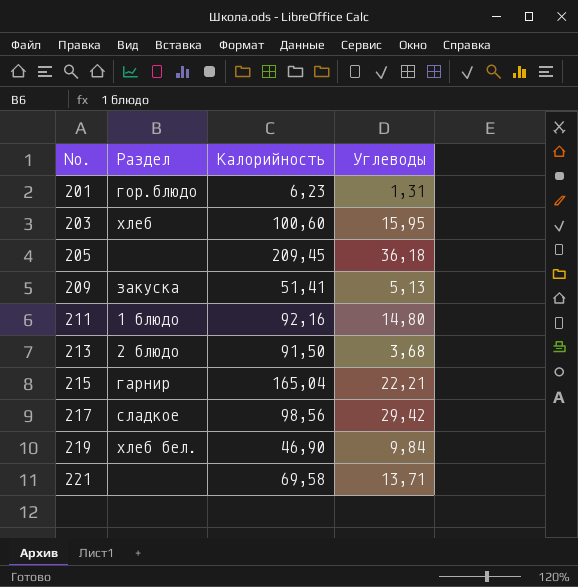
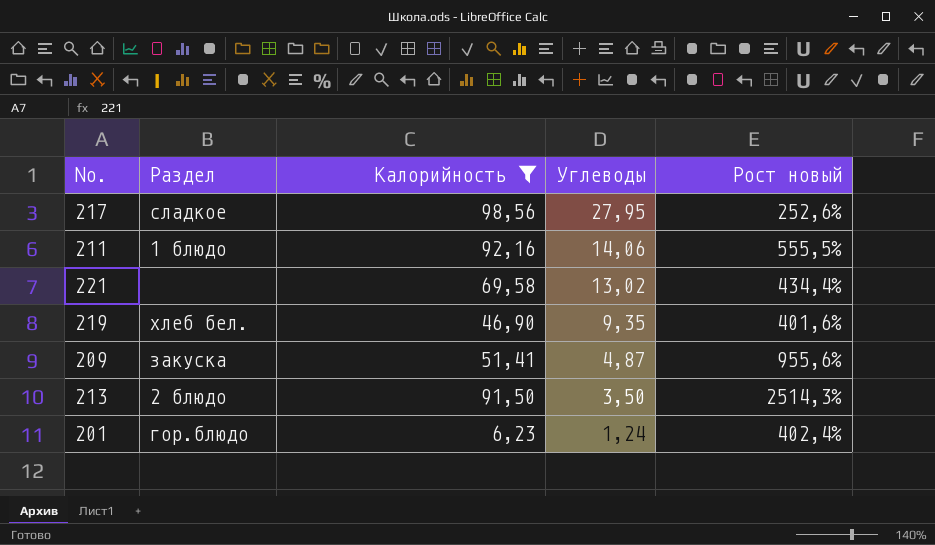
filter: none -> Калорийность <= 98,56
row order: No. ascending -> Углеводы descending
column Рост новый | formula: none -> ([Калорийность] - [Углеводы]) / [Углеводы]
217 | Углеводы: 29,42 -> 27,95
211 | Углеводы: 14,80 -> 14,06
221 | Углеводы: 13,71 -> 13,02
219 | Углеводы: 9,84 -> 9,35
209 | Углеводы: 5,13 -> 4,87
213 | Углеводы: 3,68 -> 3,50
201 | Углеводы: 1,31 -> 1,24

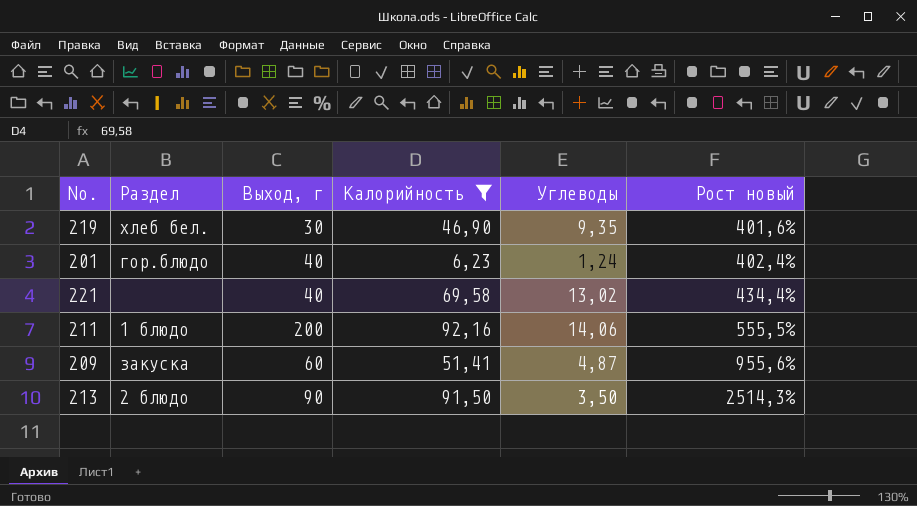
row order: Углеводы descending -> Рост новый ascending
column Выход, г | position: none -> 3
row 217: сладкое | 98,56 | 27,95 | 252,6% -> none

